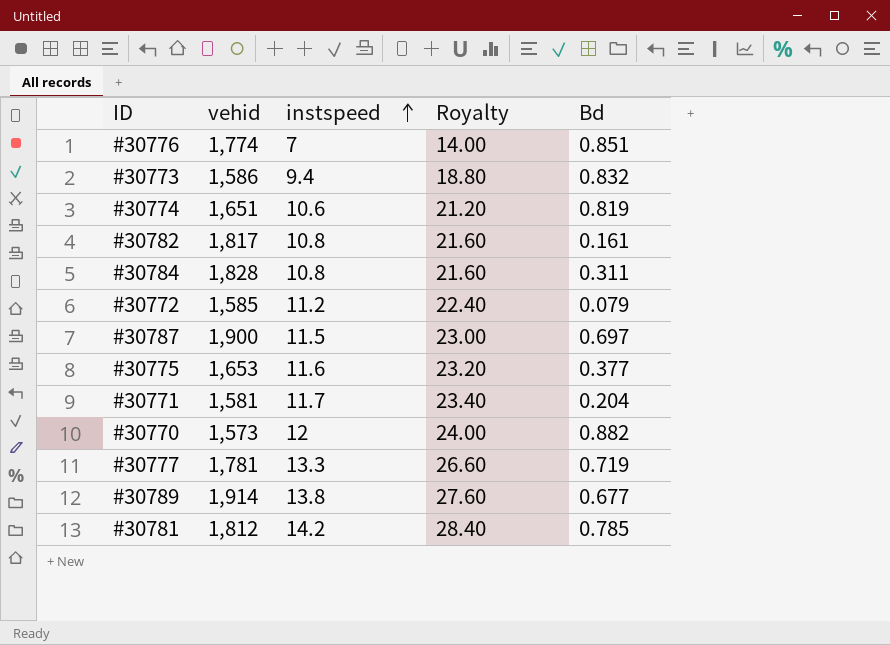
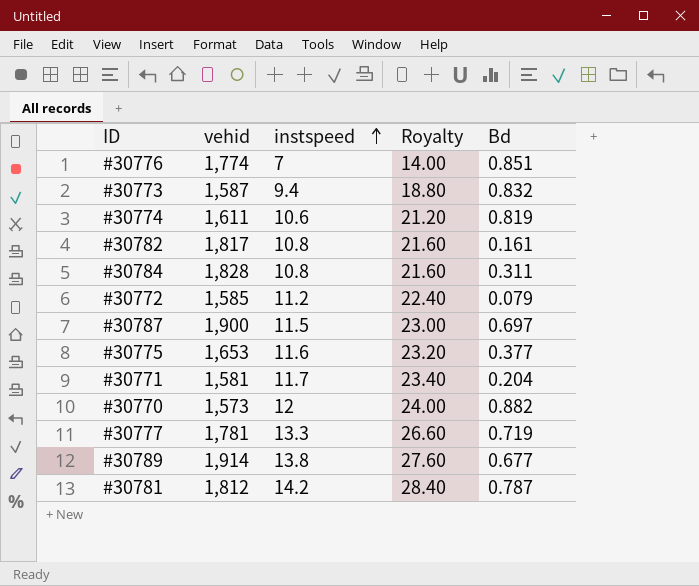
#30773 | vehid: 1,586 -> 1,587
#30774 | vehid: 1,651 -> 1,611
#30781 | Bd: 0.785 -> 0.787

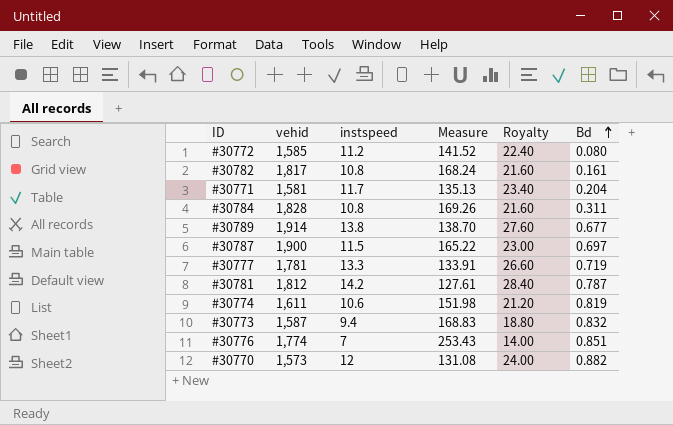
row order: instspeed ascending -> Bd ascending
column Measure | formula: none -> [vehid] / [instspeed]
row #30775: 1,653 | 11.6 | 23.20 | 0.377 -> none
#30772 | Bd: 0.079 -> 0.080

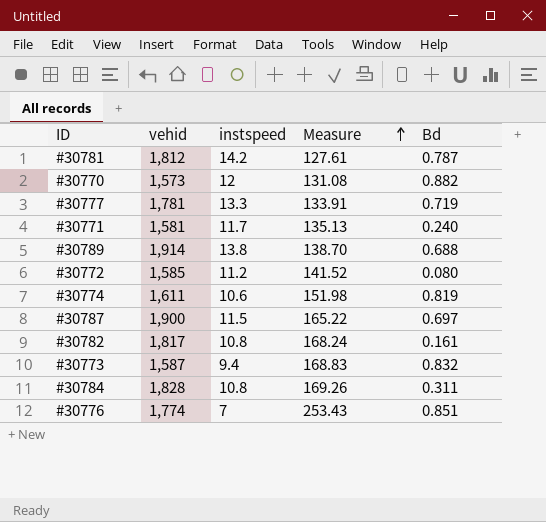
row order: Bd ascending -> Measure ascending
column Royalty | formula: [instspeed] * 2 -> none
#30771 | Bd: 0.204 -> 0.240
#30789 | Bd: 0.677 -> 0.688

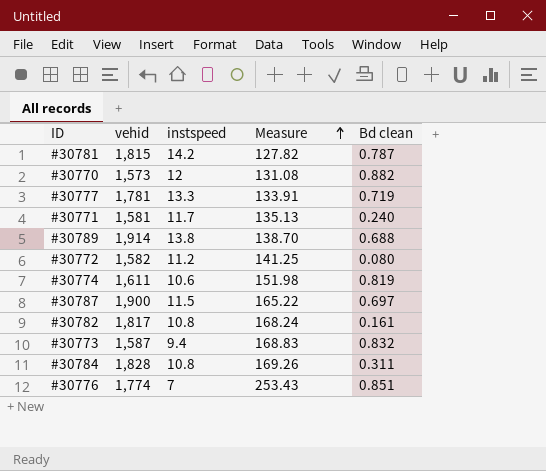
column name: Bd -> Bd clean
#30781 | vehid: 1,812 -> 1,815
#30781 | Measure: 127.61 -> 127.82
#30772 | vehid: 1,585 -> 1,582
#30772 | Measure: 141.52 -> 141.25

